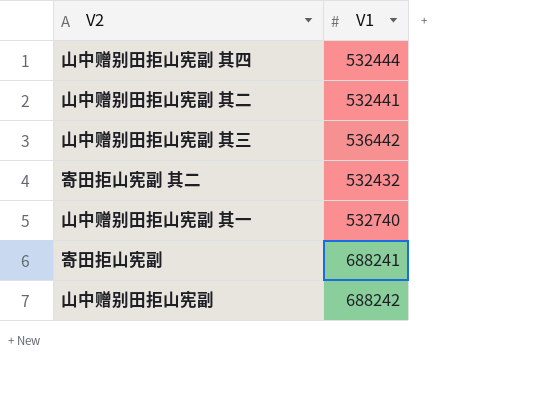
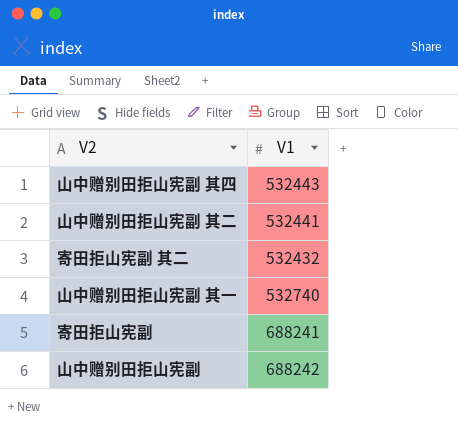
row 山中赠别田拒山宪副 其三: 536442 -> none
山中赠别田拒山宪副 其四 | V1: 532444 -> 532443

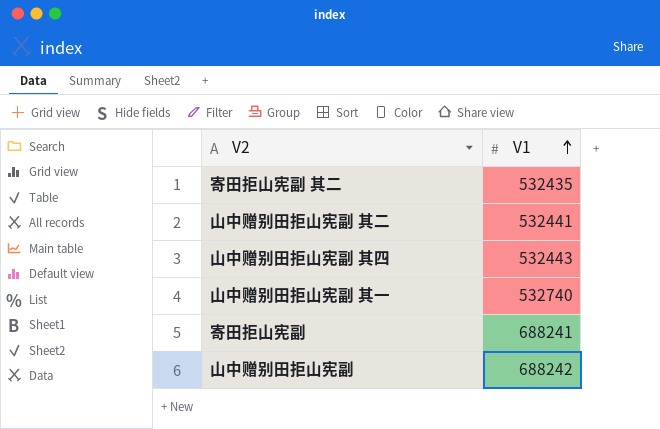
row order: none -> V1 ascending
寄田拒山宪副 其二 | V1: 532432 -> 532435

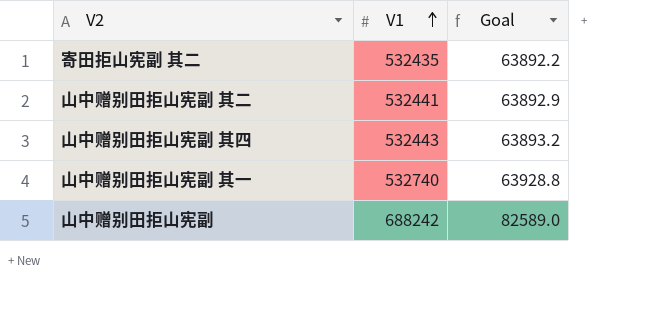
column Goal | formula: none -> [V1] * 0.12
row 寄田拒山宪副: 688241 -> none

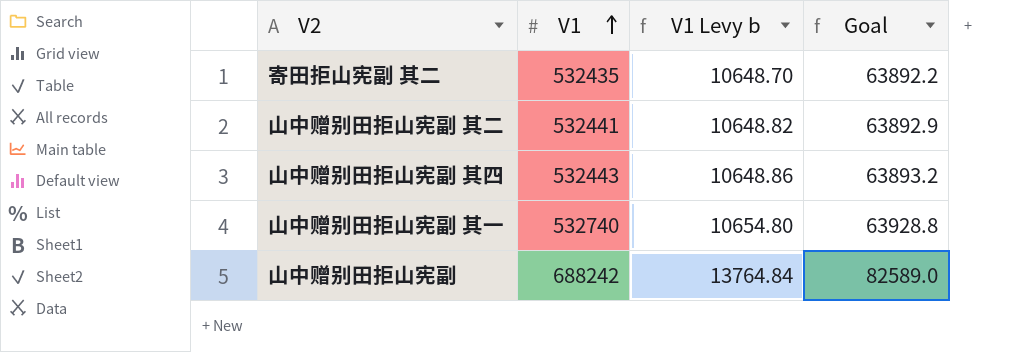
column V1 Levy b | formula: none -> [V1] * 0.02

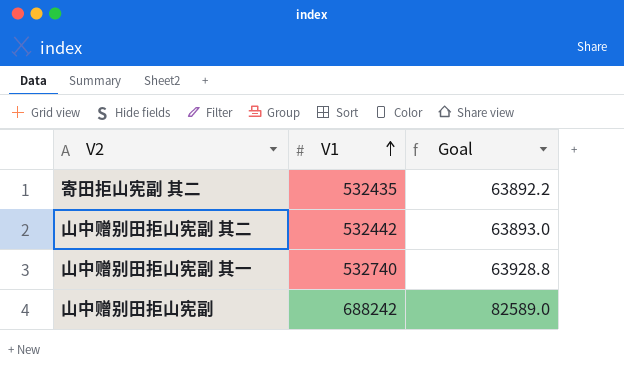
column V1 Levy b | formula: [V1] * 0.02 -> none
row 山中赠别田拒山宪副 其四: 532443 | 10648.86 | 63893.2 -> none
山中赠别田拒山宪副 其二 | V1: 532441 -> 532442
山中赠别田拒山宪副 其二 | Goal: 63892.9 -> 63893.0

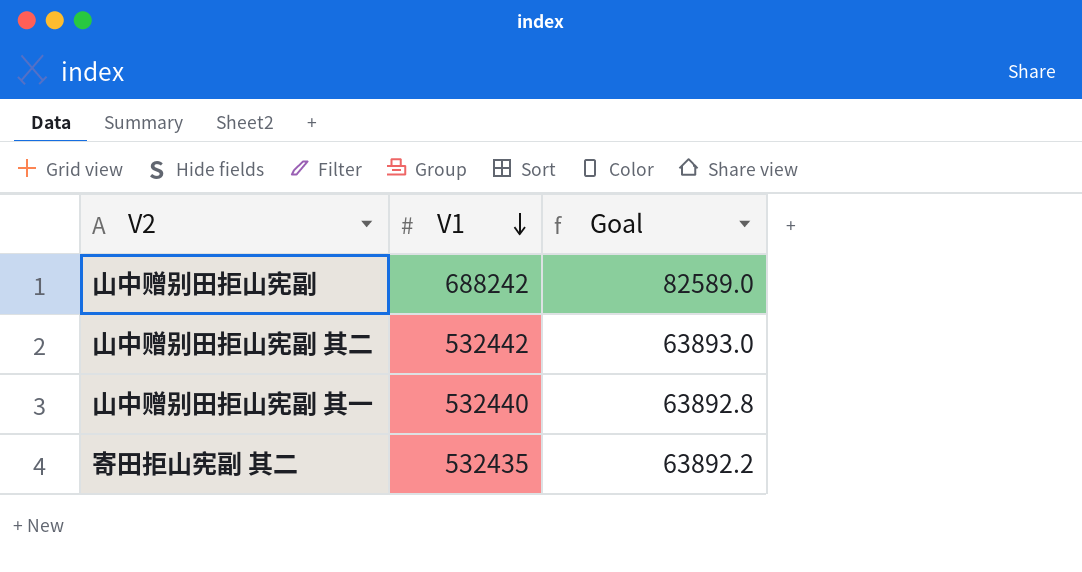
row order: V1 ascending -> V1 descending
山中赠别田拒山宪副 其一 | V1: 532740 -> 532440
山中赠别田拒山宪副 其一 | Goal: 63928.8 -> 63892.8

